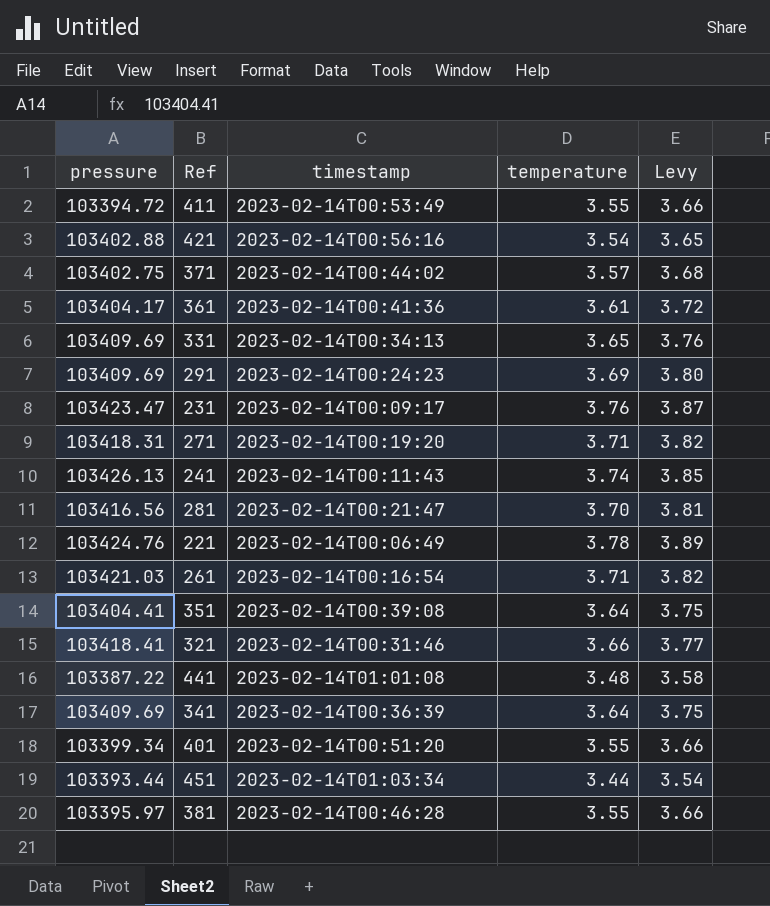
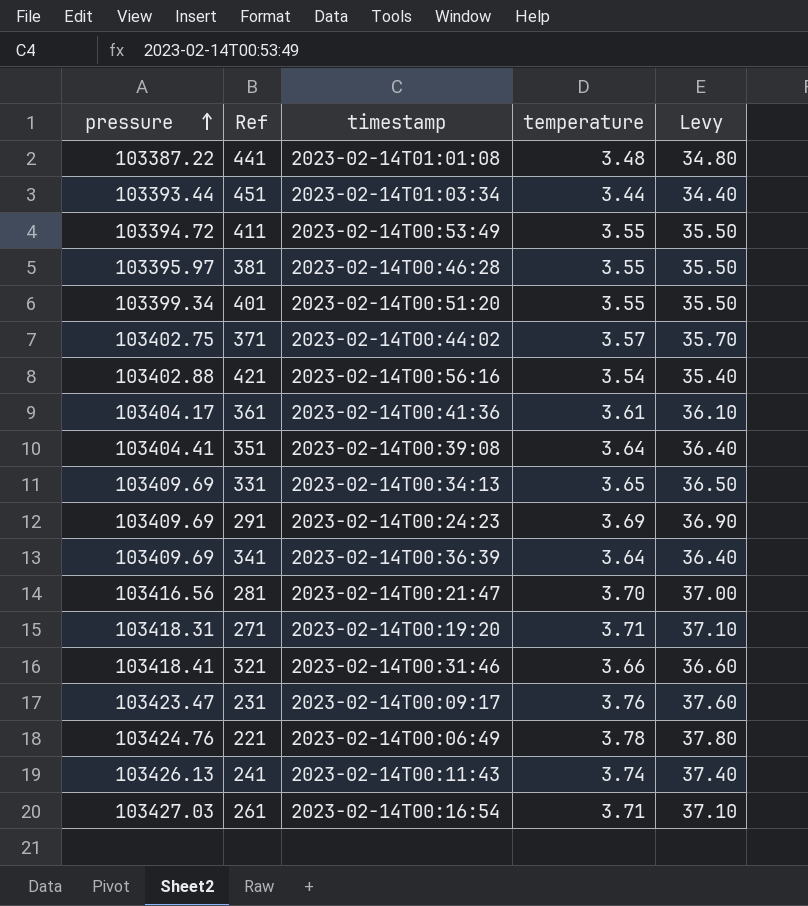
row order: none -> pressure ascending
column Levy | formula: [temperature] * 1.03 -> [temperature] * 10
261 | pressure: 103421.03 -> 103427.03

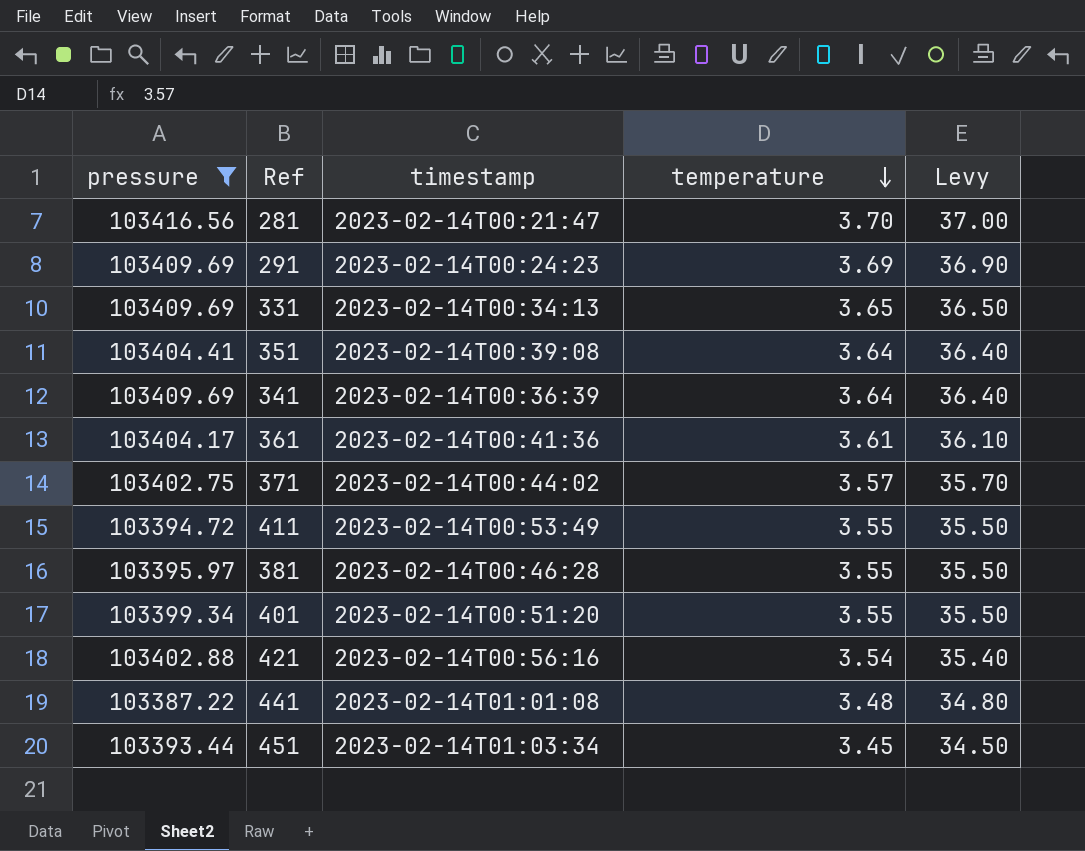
filter: none -> pressure <= 103416.56
row order: pressure ascending -> temperature descending
451 | temperature: 3.44 -> 3.45
451 | Levy: 34.40 -> 34.50

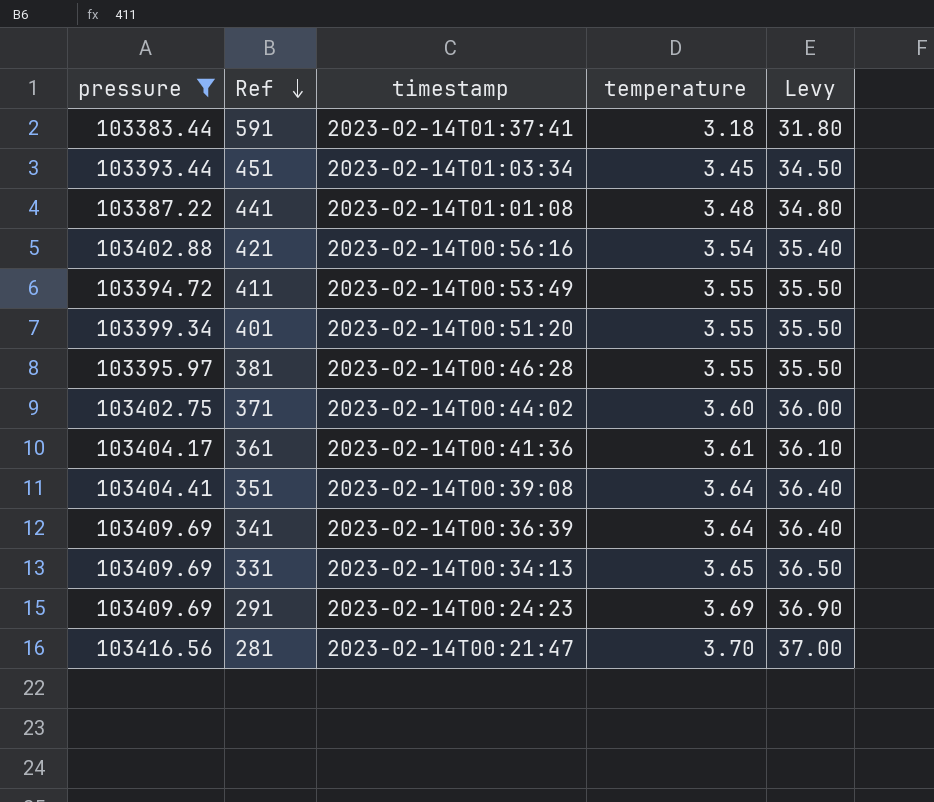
row order: temperature descending -> Ref descending
row 591: none -> 103383.44 | 2023-02-14T01:37:41 | 3.18 | 31.80
371 | temperature: 3.57 -> 3.60
371 | Levy: 35.70 -> 36.00

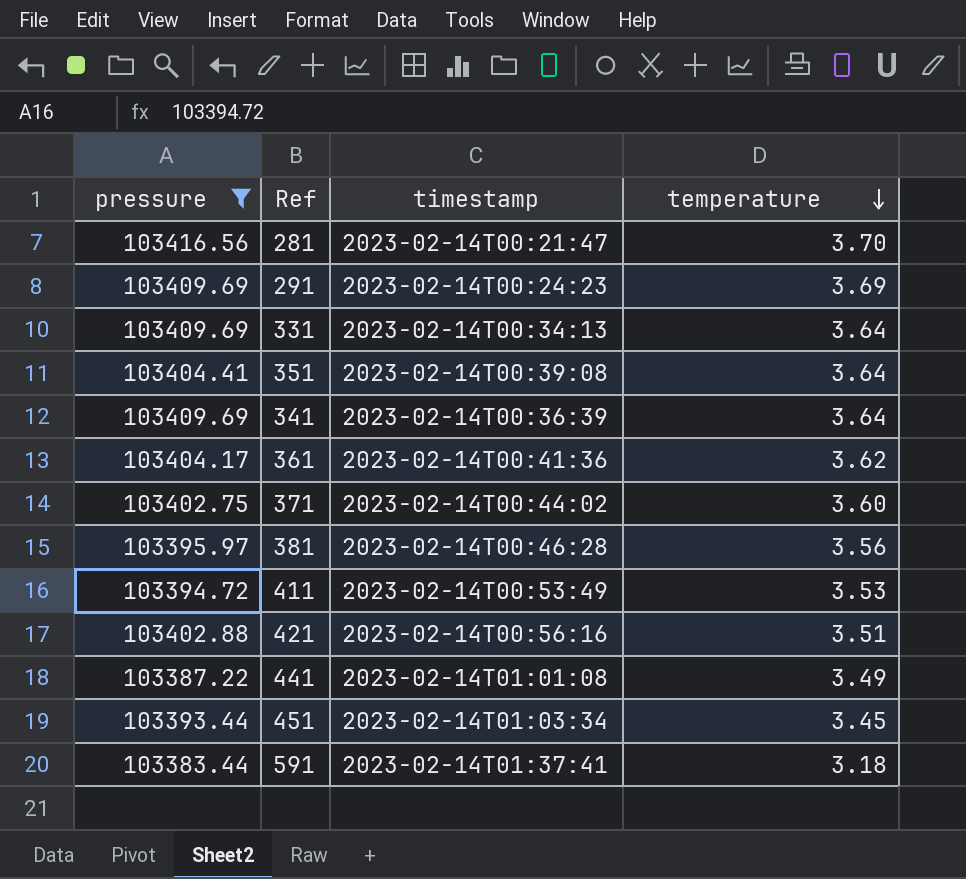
row order: Ref descending -> temperature descending
column Levy | formula: [temperature] * 10 -> none
row 401: 103399.34 | 2023-02-14T00:51:20 | 3.55 | 35.50 -> none
331 | temperature: 3.65 -> 3.64
361 | temperature: 3.61 -> 3.62
381 | temperature: 3.55 -> 3.56
411 | temperature: 3.55 -> 3.53
421 | temperature: 3.54 -> 3.51
441 | temperature: 3.48 -> 3.49

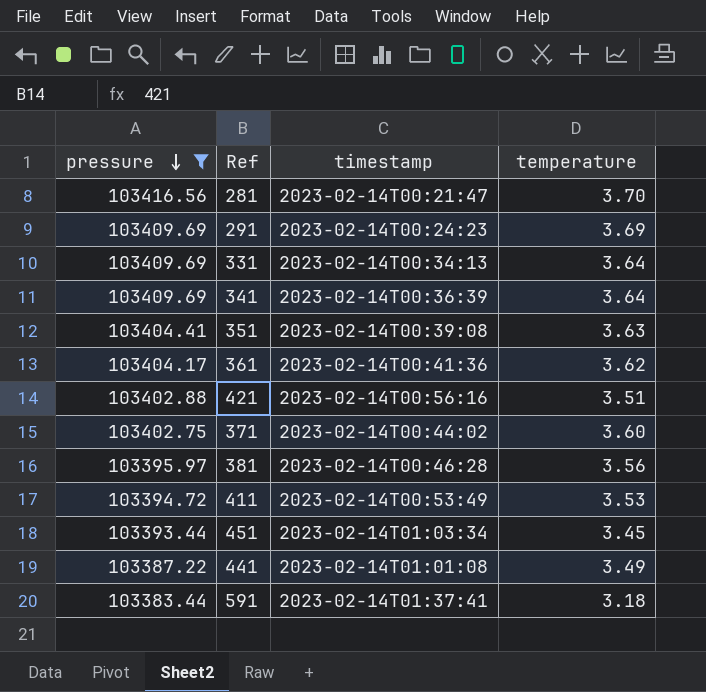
row order: temperature descending -> pressure descending
351 | temperature: 3.64 -> 3.63

